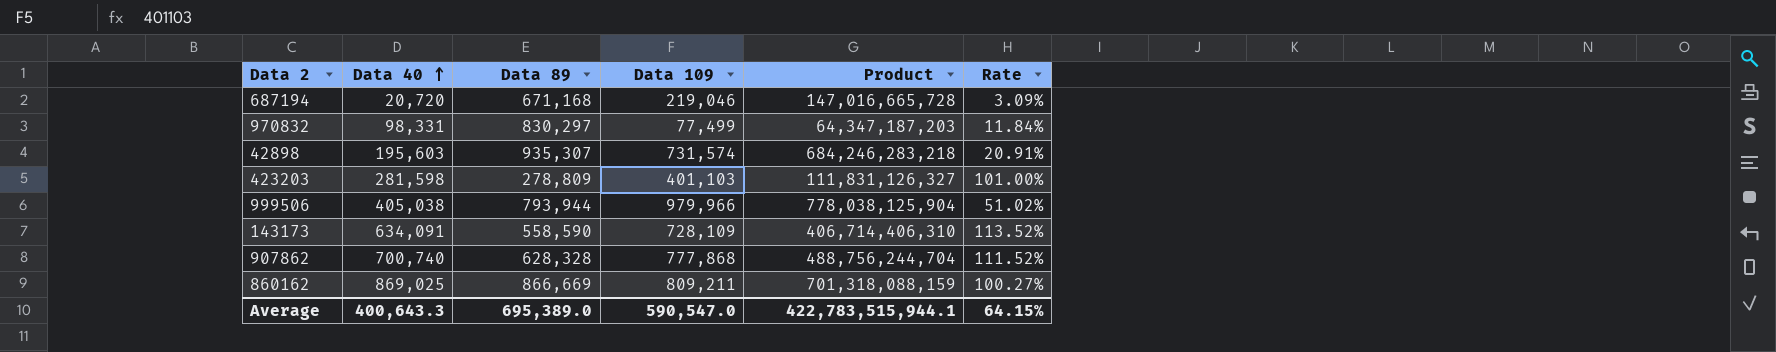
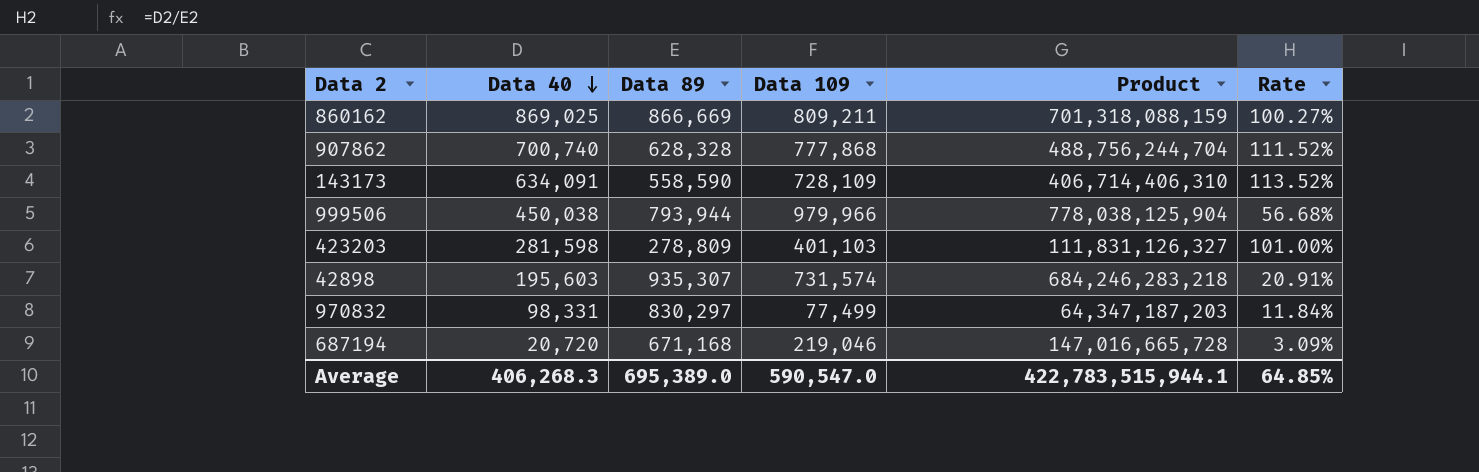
row order: Data 40 ascending -> Data 40 descending
999506 | Data 40: 405,038 -> 450,038
999506 | Rate: 51.02% -> 56.68%
Average | Data 40: 400,643.3 -> 406,268.3
Average | Rate: 64.15% -> 64.85%

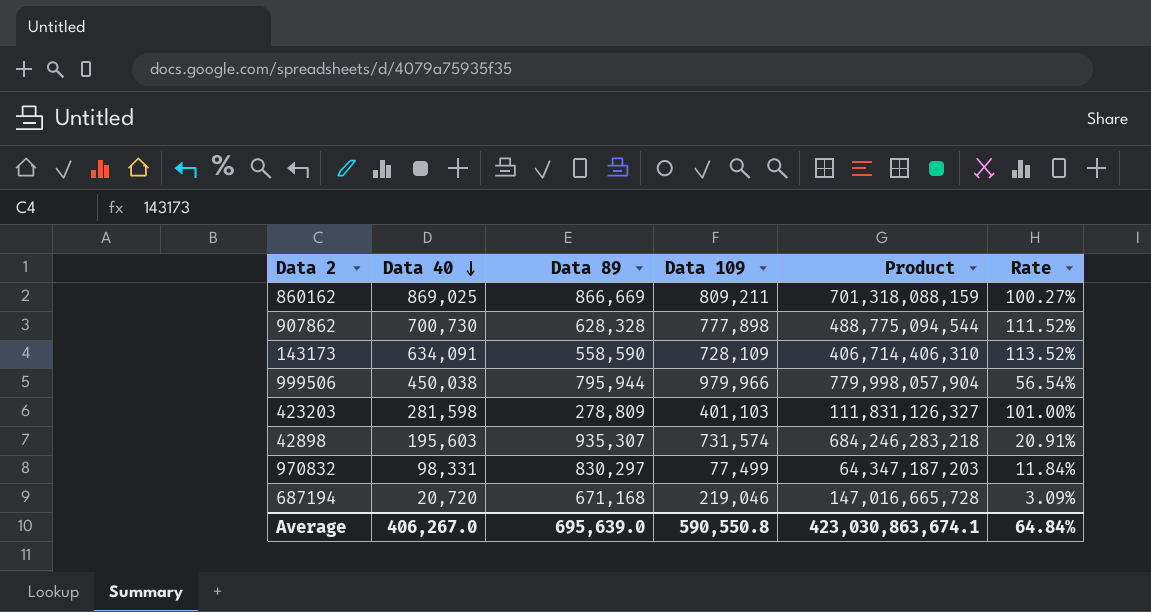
907862 | Data 40: 700,740 -> 700,730
907862 | Data 109: 777,868 -> 777,898
907862 | Product: 488,756,244,704 -> 488,775,094,544
999506 | Data 89: 793,944 -> 795,944
999506 | Product: 778,038,125,904 -> 779,998,057,904
999506 | Rate: 56.68% -> 56.54%
Average | Data 40: 406,268.3 -> 406,267.0
Average | Data 89: 695,389.0 -> 695,639.0
Average | Data 109: 590,547.0 -> 590,550.8
Average | Product: 422,783,515,944.1 -> 423,030,863,674.1
Average | Rate: 64.85% -> 64.84%

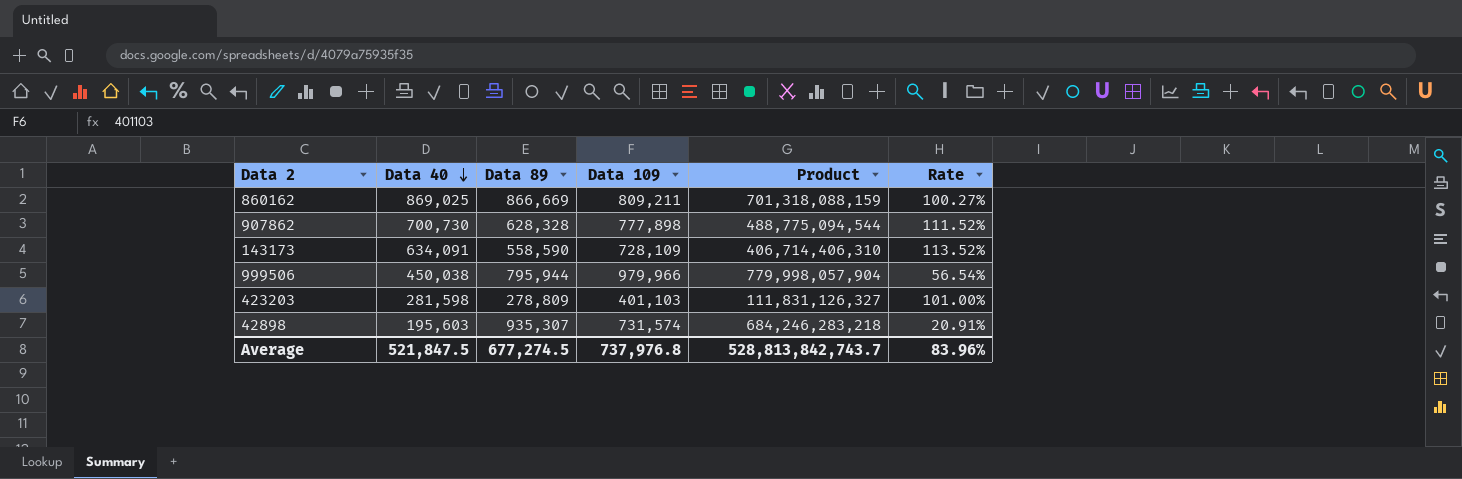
row 970832: 98,331 | 830,297 | 77,499 | 64,347,187,203 | 11.84% -> none
row 687194: 20,720 | 671,168 | 219,046 | 147,016,665,728 | 3.09% -> none
Average | Data 40: 406,267.0 -> 521,847.5
Average | Data 89: 695,639.0 -> 677,274.5
Average | Data 109: 590,550.8 -> 737,976.8
Average | Product: 423,030,863,674.1 -> 528,813,842,743.7
Average | Rate: 64.84% -> 83.96%

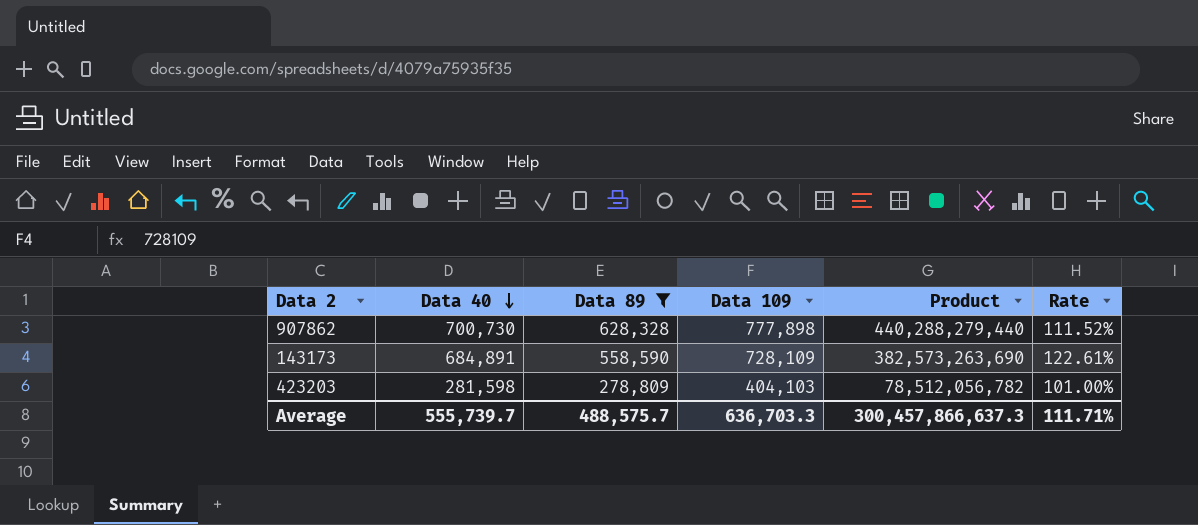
filter: none -> Data 89 <= 628,328
column Product | formula: [Data 89] * [Data 109] -> [Data 40] * [Data 89]
143173 | Data 40: 634,091 -> 684,891
143173 | Rate: 113.52% -> 122.61%
423203 | Data 109: 401,103 -> 404,103
Average | Data 40: 521,847.5 -> 555,739.7
Average | Data 89: 677,274.5 -> 488,575.7
Average | Data 109: 737,976.8 -> 636,703.3
Average | Product: 528,813,842,743.7 -> 300,457,866,637.3
Average | Rate: 83.96% -> 111.71%

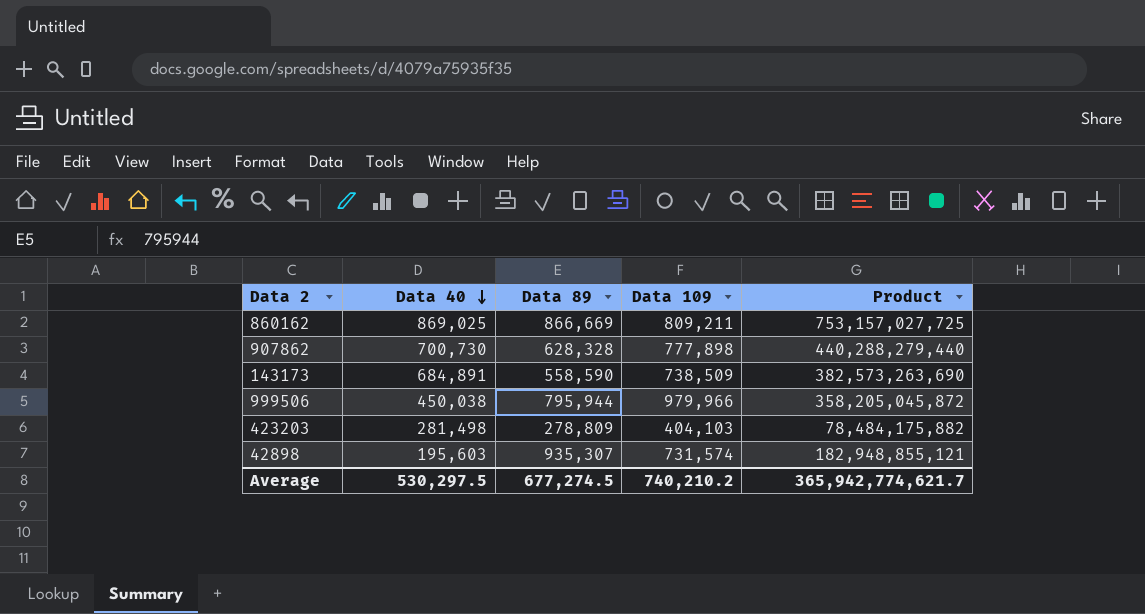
filter: Data 89 <= 628,328 -> none
column Rate | formula: [Data 40] / [Data 89] -> none
143173 | Data 109: 728,109 -> 738,509
423203 | Data 40: 281,598 -> 281,498
423203 | Product: 78,512,056,782 -> 78,484,175,882
Average | Data 40: 555,739.7 -> 530,297.5
Average | Data 89: 488,575.7 -> 677,274.5
Average | Data 109: 636,703.3 -> 740,210.2
Average | Product: 300,457,866,637.3 -> 365,942,774,621.7

